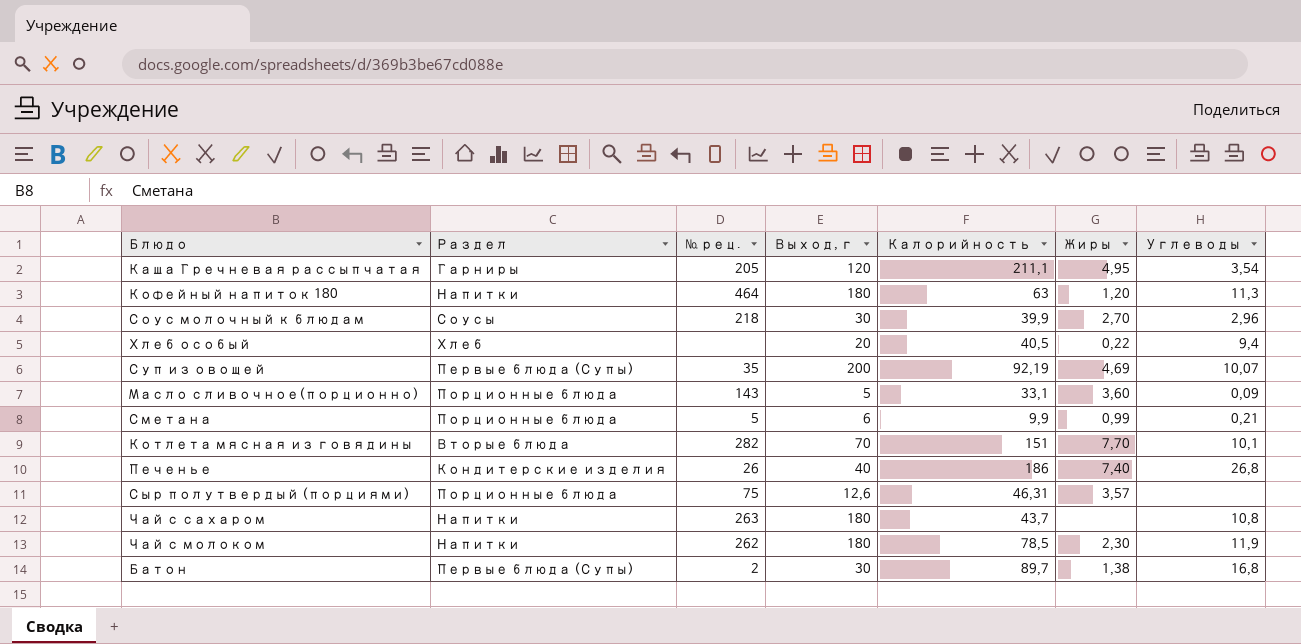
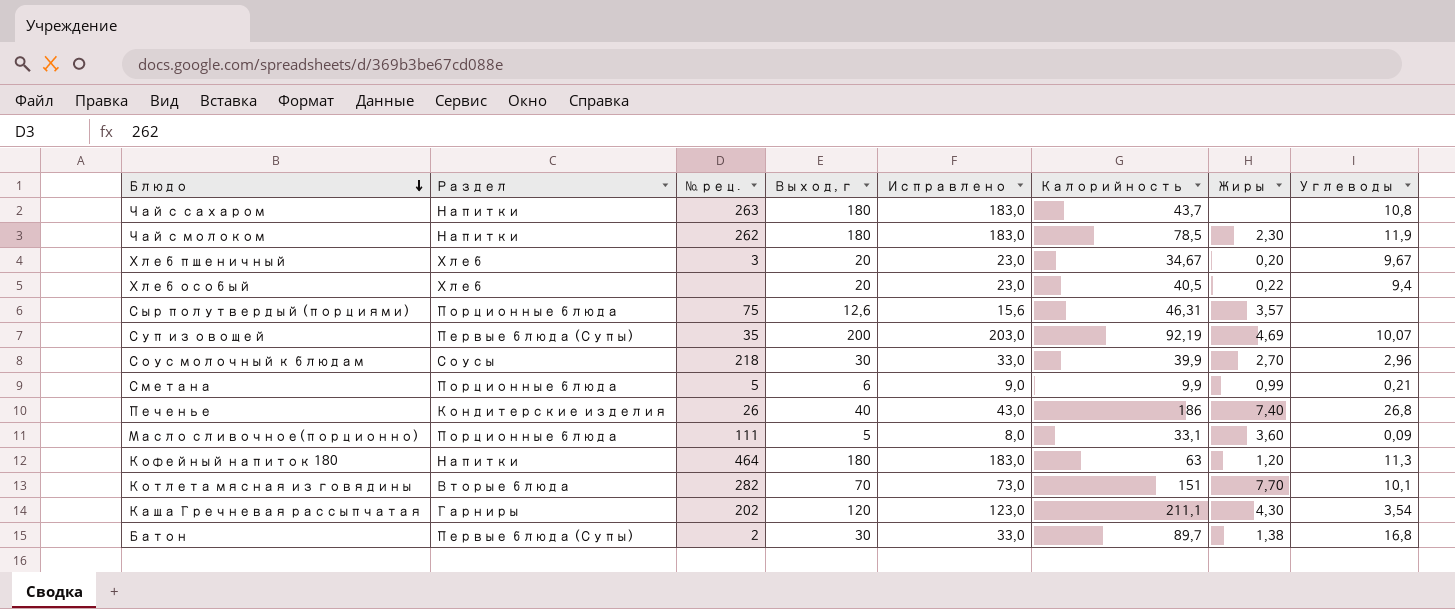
row order: none -> Блюдо descending
column Исправлено | formula: none -> [Выход, г] + 3
row Хлеб пшеничный: none -> Хлеб | 3 | 20 | 23,0 | 34,67 | 0,20 | 9,67
Масло сливочное(порционно) | № рец.: 143 -> 111
Каша Гречневая рассыпчатая | № рец.: 205 -> 202
Каша Гречневая рассыпчатая | Жиры: 4,95 -> 4,30

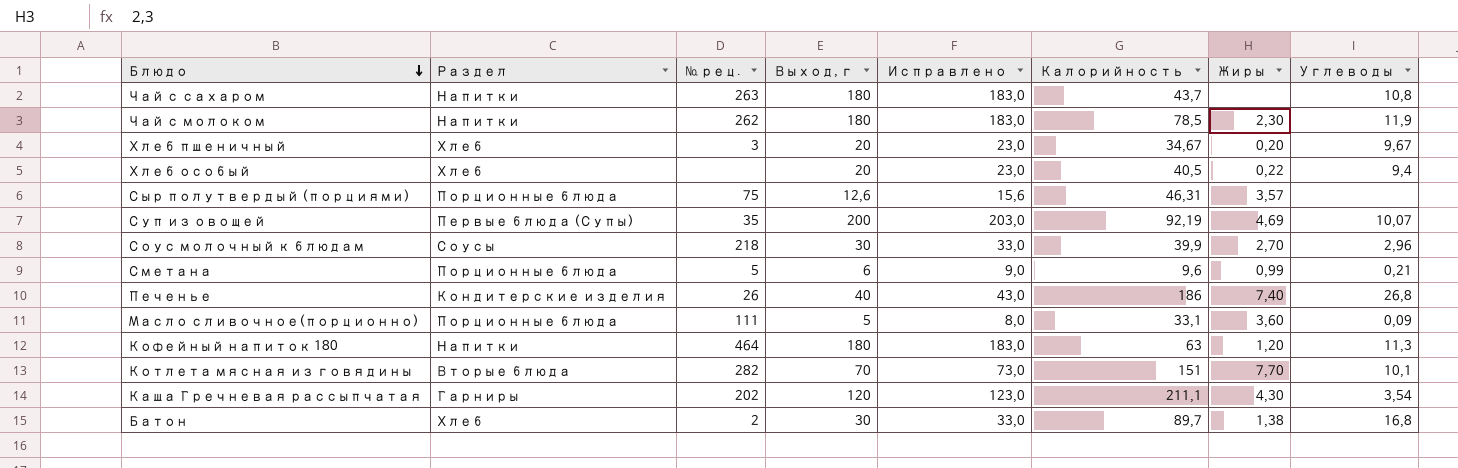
Сметана | Калорийность: 9,9 -> 9,6
Батон | Раздел: Первые блюда (Супы) -> Хлеб

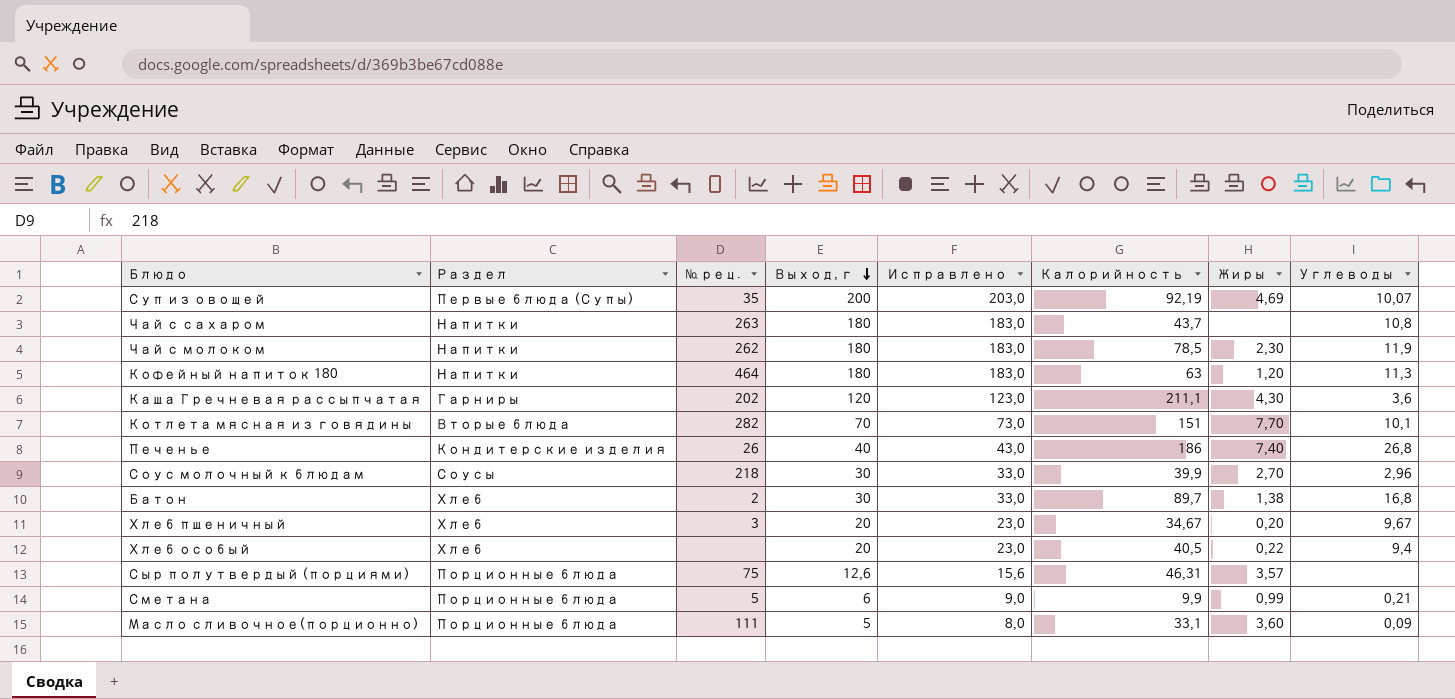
row order: Блюдо descending -> Выход, г descending
Каша Гречневая рассыпчатая | Углеводы: 3,54 -> 3,6
Сметана | Калорийность: 9,6 -> 9,9

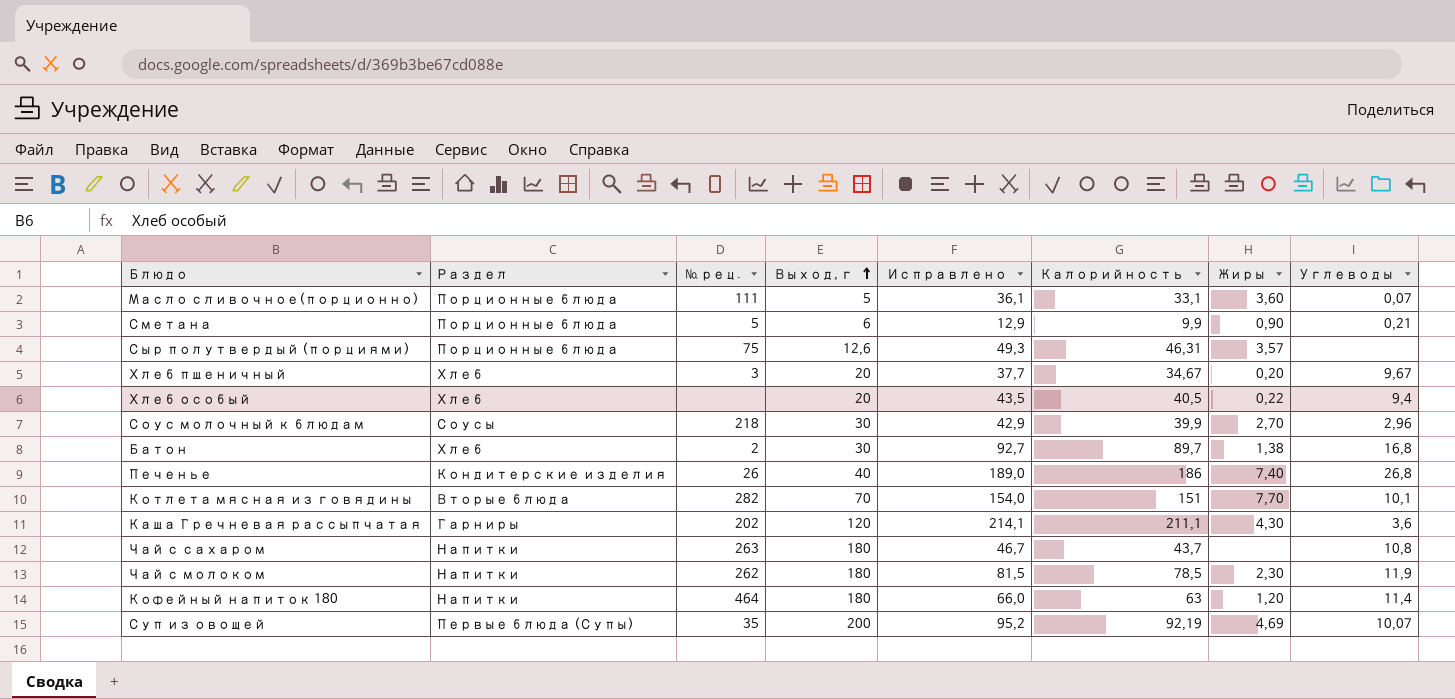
row order: Выход, г descending -> Выход, г ascending
column Исправлено | formula: [Выход, г] + 3 -> [Калорийность] + 3
Масло сливочное(порционно) | Углеводы: 0,09 -> 0,07
Сметана | Жиры: 0,99 -> 0,90
Кофейный напиток 180 | Углеводы: 11,3 -> 11,4

